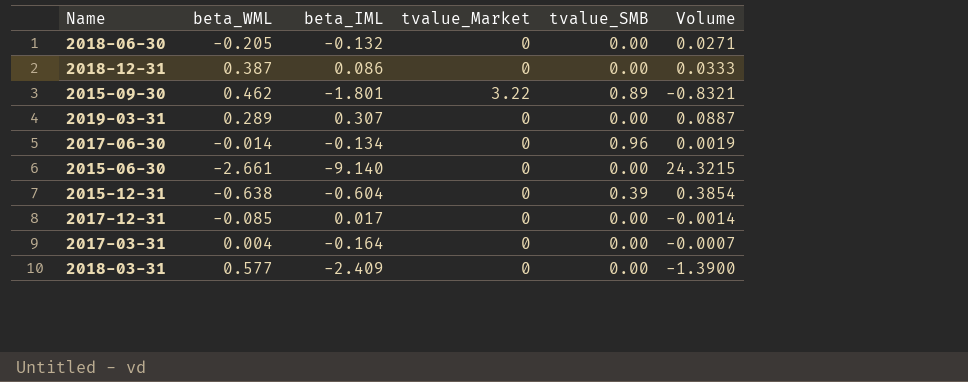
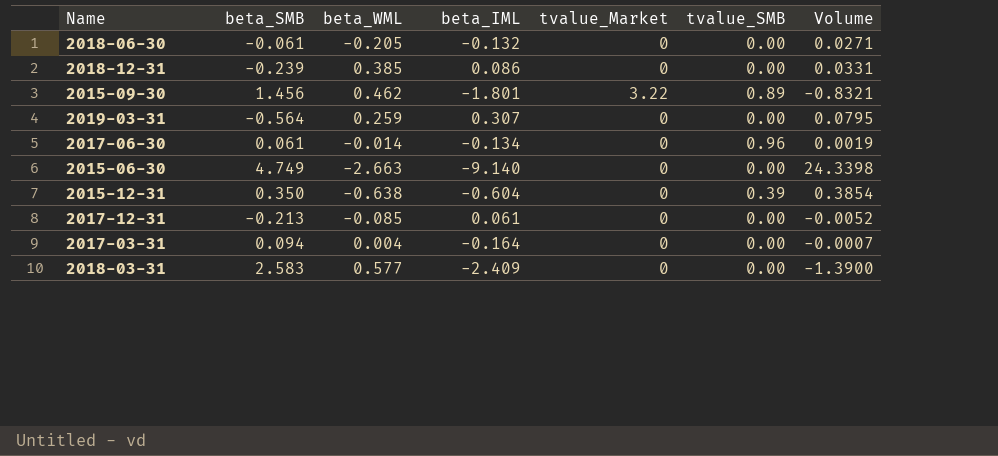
column beta_SMB | position: none -> 2
2018-12-31 | beta_WML: 0.387 -> 0.385
2018-12-31 | Volume: 0.0333 -> 0.0331
2019-03-31 | beta_WML: 0.289 -> 0.259
2019-03-31 | Volume: 0.0887 -> 0.0795
2015-06-30 | beta_WML: -2.661 -> -2.663
2015-06-30 | Volume: 24.3215 -> 24.3398
2017-12-31 | beta_IML: 0.017 -> 0.061
2017-12-31 | Volume: -0.0014 -> -0.0052

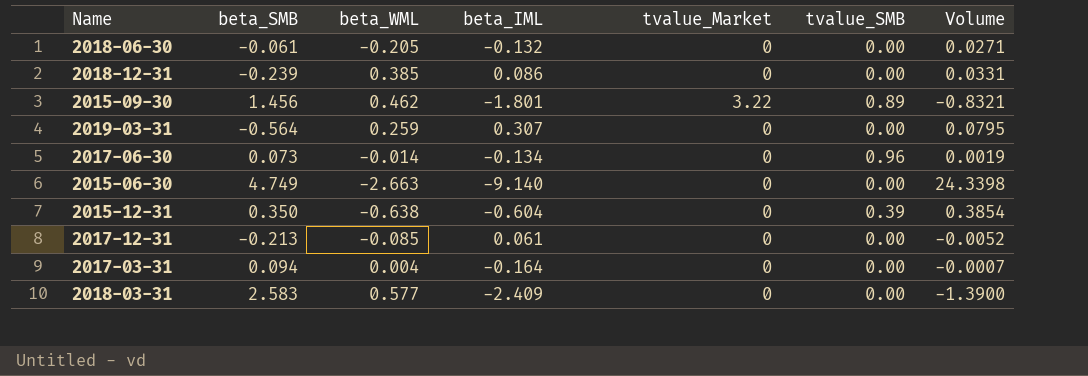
2017-06-30 | beta_SMB: 0.061 -> 0.073

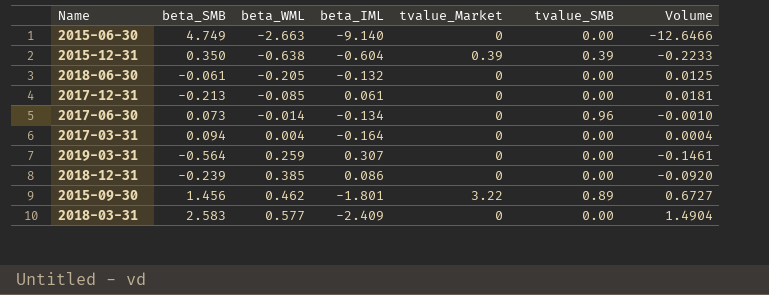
row order: none -> beta_WML ascending
column Volume | formula: [beta_WML] * [beta_IML] -> [beta_SMB] * [beta_WML]
2015-12-31 | tvalue_Market: 0 -> 0.39

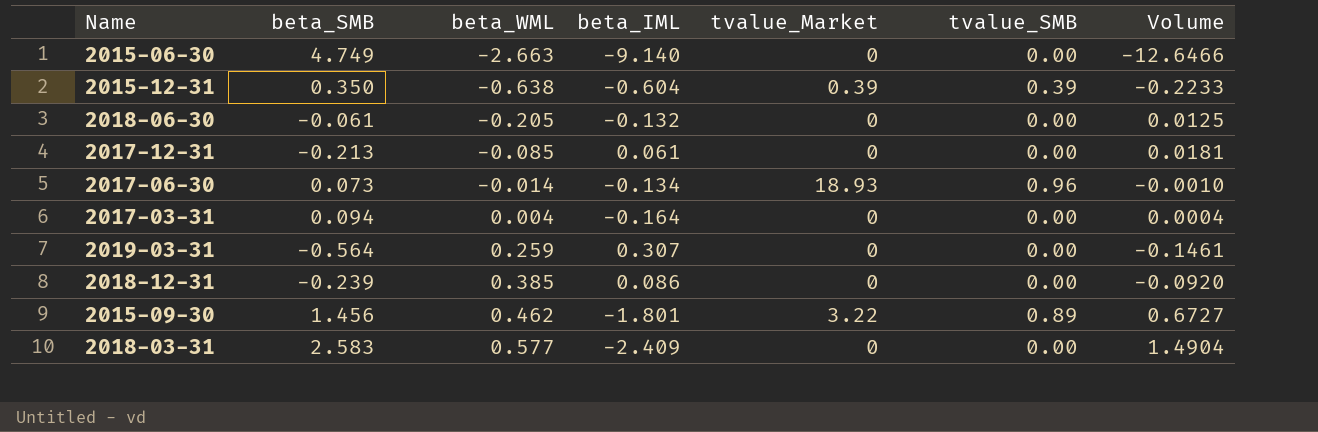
2017-06-30 | tvalue_Market: 0 -> 18.93

